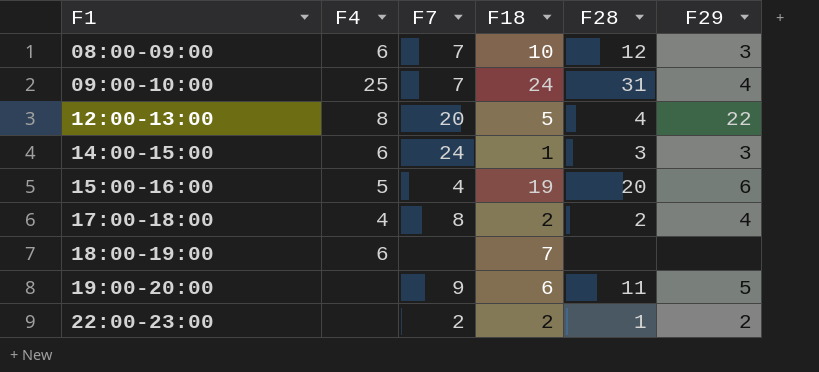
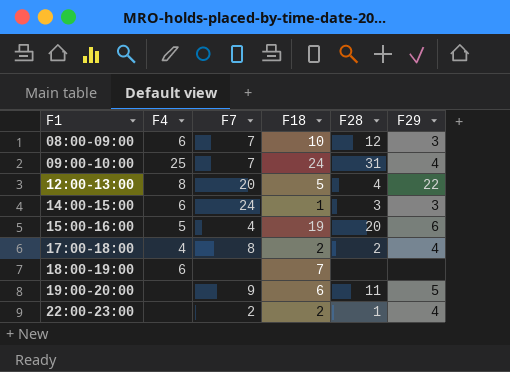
22:00-23:00 | F29: 2 -> 4

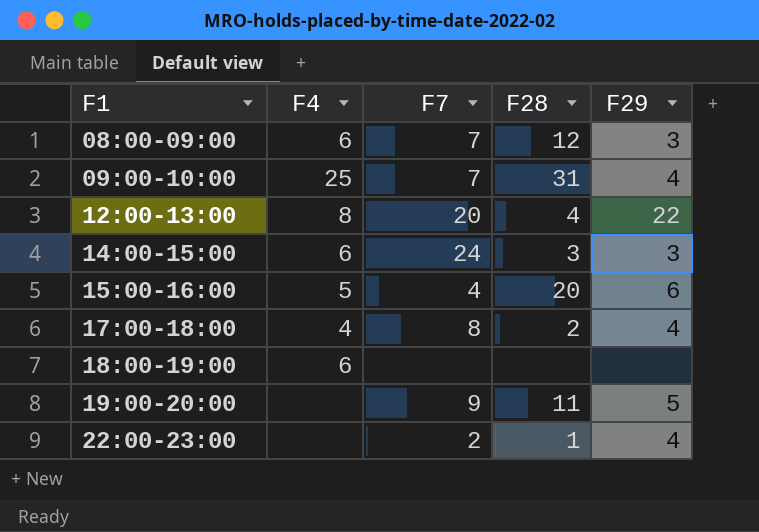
column F18 | position: 4 -> none

